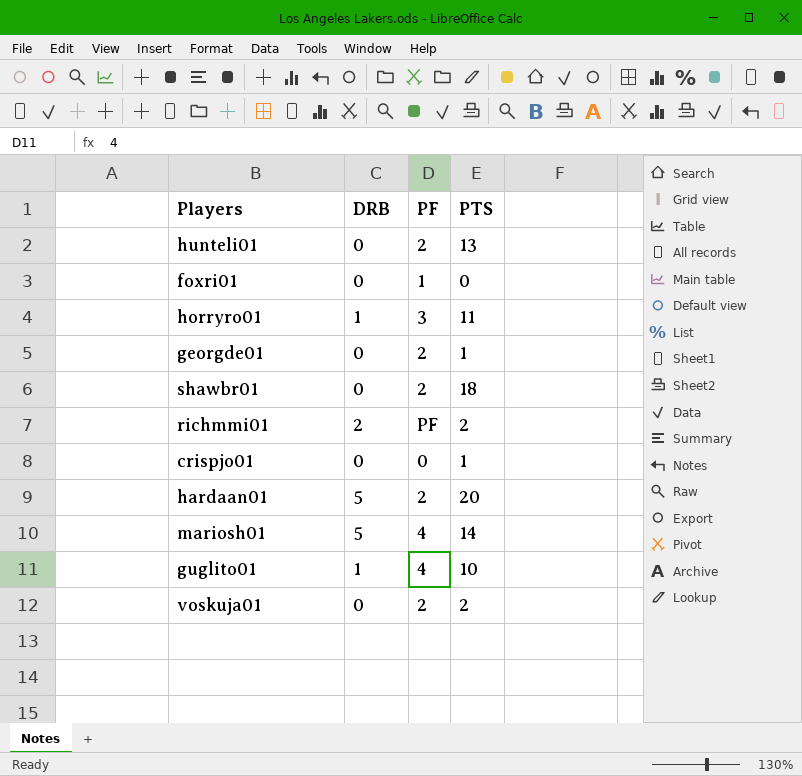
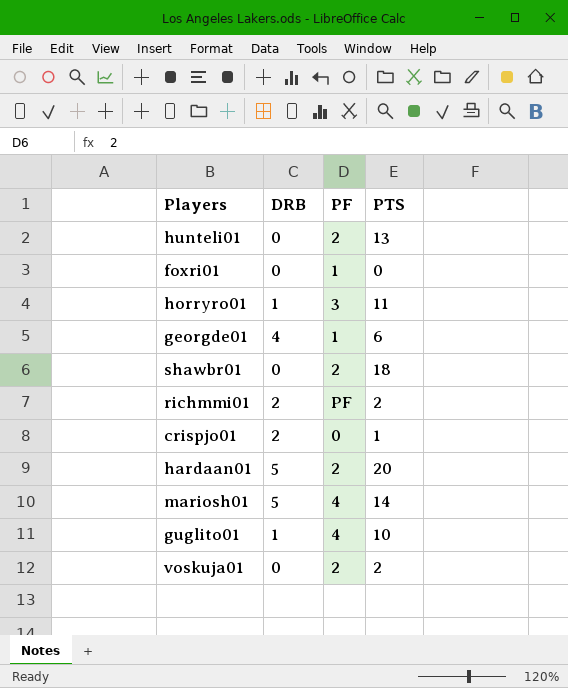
georgde01 | DRB: 0 -> 4
georgde01 | PF: 2 -> 1
georgde01 | PTS: 1 -> 6
crispjo01 | DRB: 0 -> 2

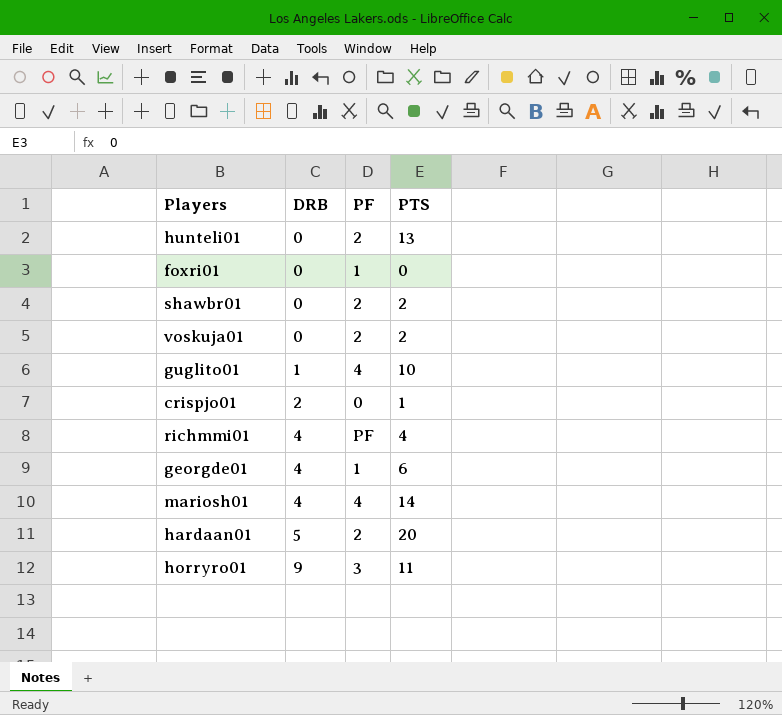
row order: none -> DRB ascending
shawbr01 | PTS: 18 -> 2
richmmi01 | DRB: 2 -> 4
richmmi01 | PTS: 2 -> 4
mariosh01 | DRB: 5 -> 4
horryro01 | DRB: 1 -> 9

